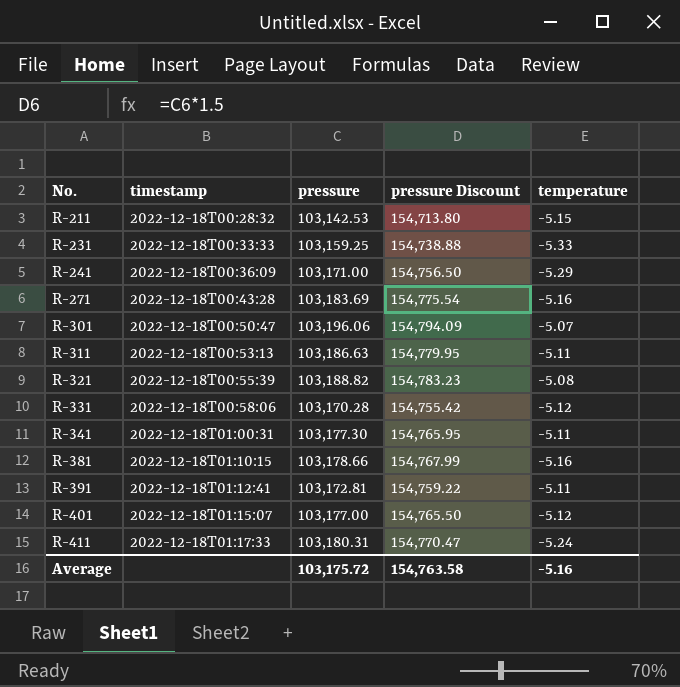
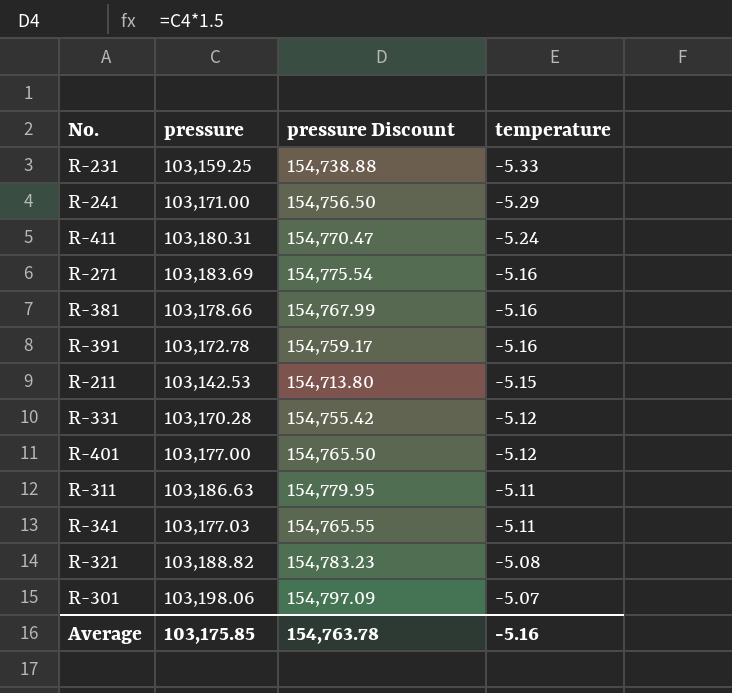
row order: No. ascending -> temperature ascending
column timestamp | position: 2 -> none
R-391 | pressure: 103,172.81 -> 103,172.78
R-391 | pressure Discount: 154,759.22 -> 154,759.17
R-391 | temperature: -5.11 -> -5.16
R-341 | pressure: 103,177.30 -> 103,177.03
R-341 | pressure Discount: 154,765.95 -> 154,765.55
R-301 | pressure: 103,196.06 -> 103,198.06
R-301 | pressure Discount: 154,794.09 -> 154,797.09
Average | pressure: 103,175.72 -> 103,175.85
Average | pressure Discount: 154,763.58 -> 154,763.78

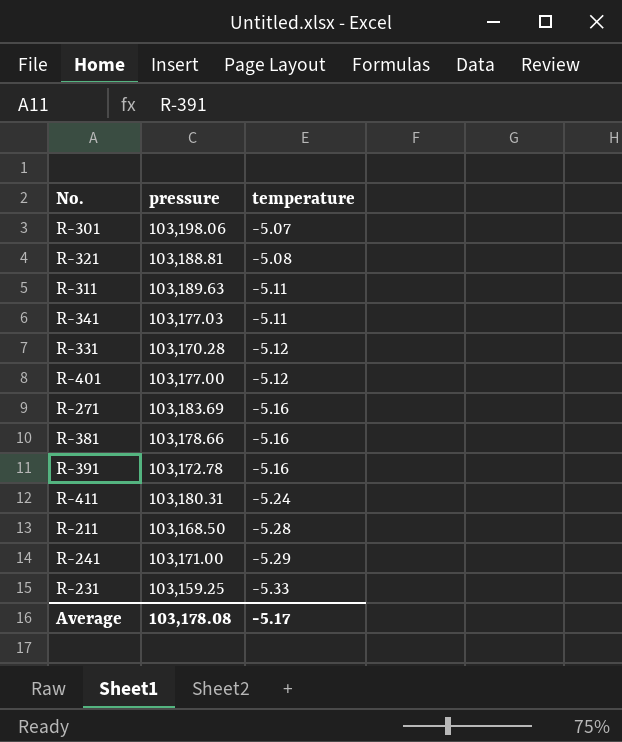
row order: temperature ascending -> temperature descending
column pressure Discount | formula: [pressure] * 1.5 -> none
R-321 | pressure: 103,188.82 -> 103,188.81
R-311 | pressure: 103,186.63 -> 103,189.63
R-211 | pressure: 103,142.53 -> 103,168.50
R-211 | temperature: -5.15 -> -5.28
Average | pressure: 103,175.85 -> 103,178.08
Average | temperature: -5.16 -> -5.17

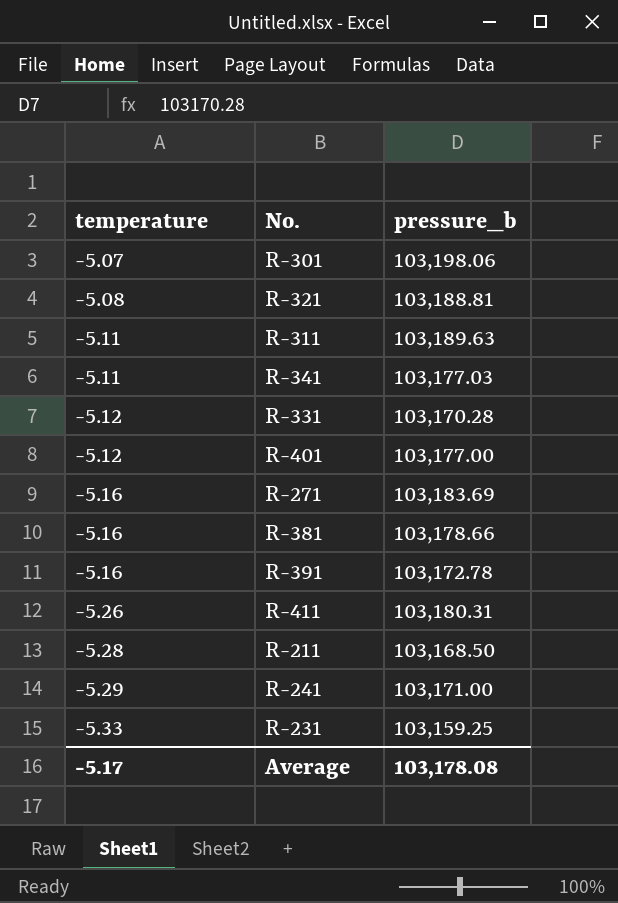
column temperature | position: 3 -> 1
column name: pressure -> pressure_b
R-411 | temperature: -5.24 -> -5.26

